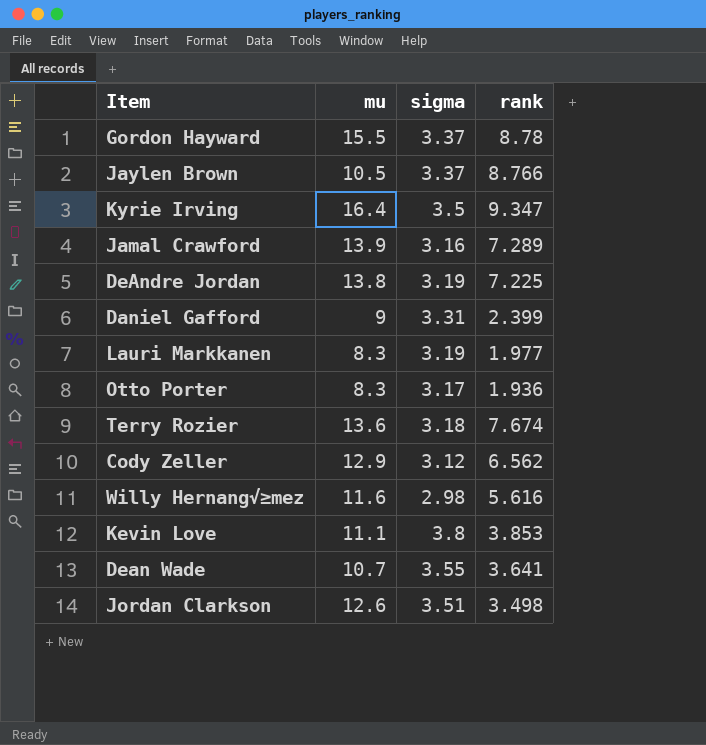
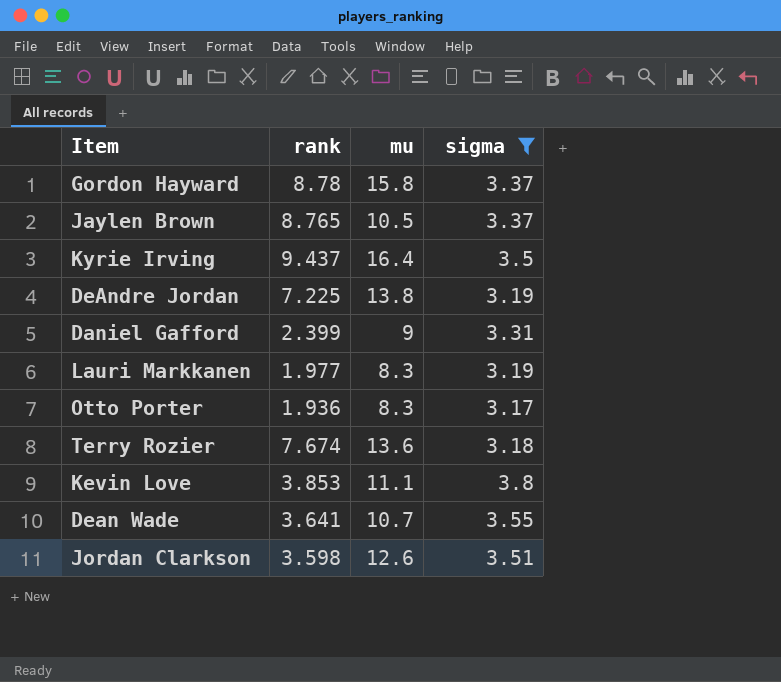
filter: none -> sigma >= 3.17
column rank | position: 4 -> 2
Gordon Hayward | mu: 15.5 -> 15.8
Jaylen Brown | rank: 8.766 -> 8.765
Kyrie Irving | rank: 9.347 -> 9.437
Jordan Clarkson | rank: 3.498 -> 3.598

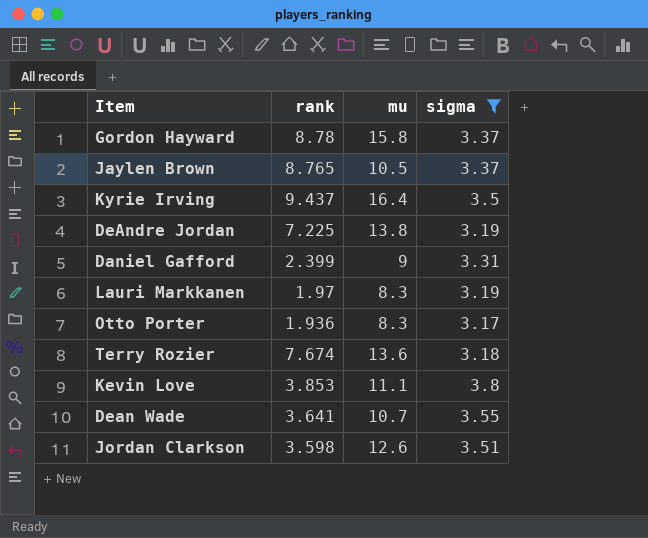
Lauri Markkanen | rank: 1.977 -> 1.97

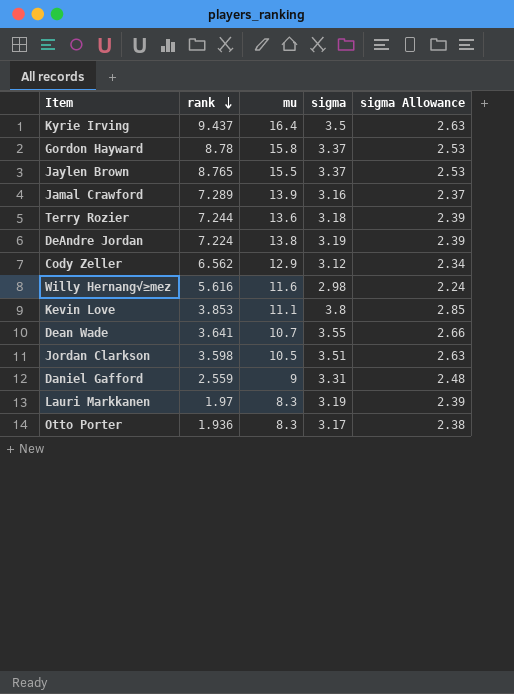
filter: sigma >= 3.17 -> none
row order: none -> rank descending
column sigma Allowance | formula: none -> [sigma] * 0.75
Jaylen Brown | mu: 10.5 -> 15.5
Terry Rozier | rank: 7.674 -> 7.244
DeAndre Jordan | rank: 7.225 -> 7.224
Jordan Clarkson | mu: 12.6 -> 10.5
Daniel Gafford | rank: 2.399 -> 2.559

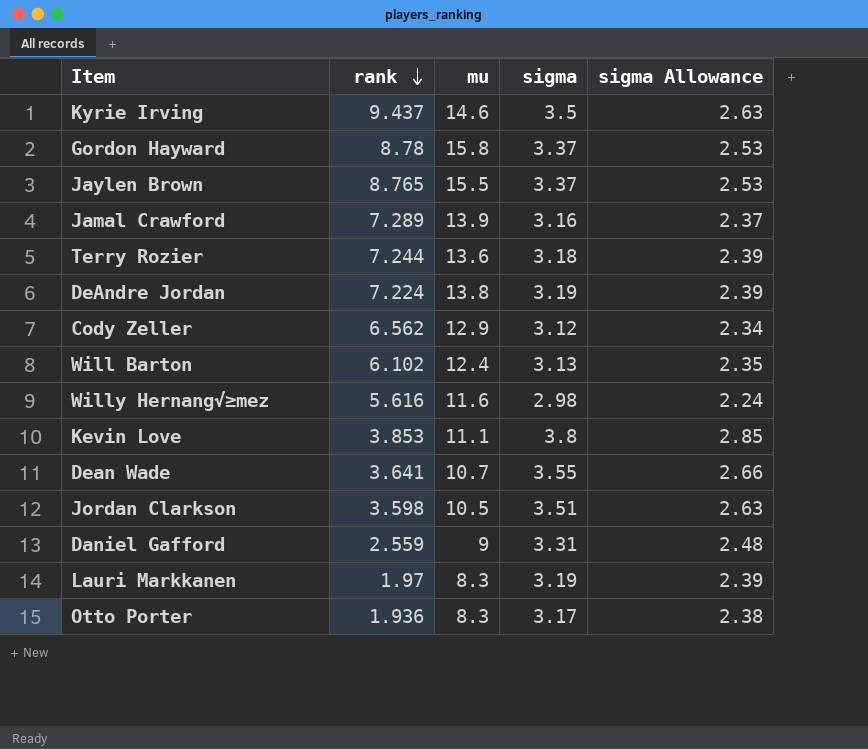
Kyrie Irving | mu: 16.4 -> 14.6
row Will Barton: none -> 6.102 | 12.4 | 3.13 | 2.35

